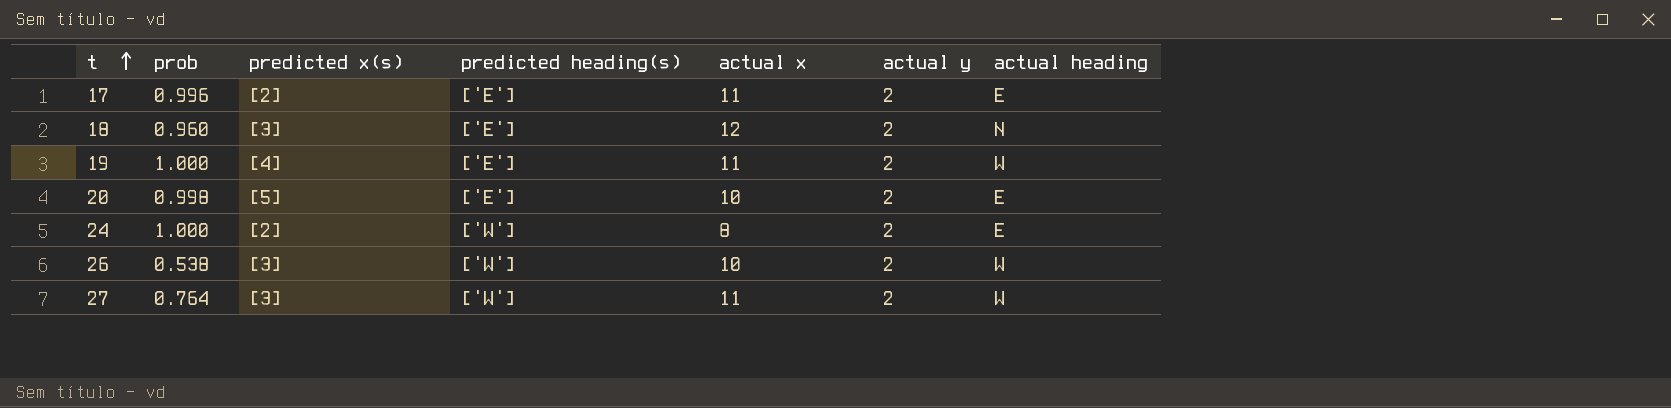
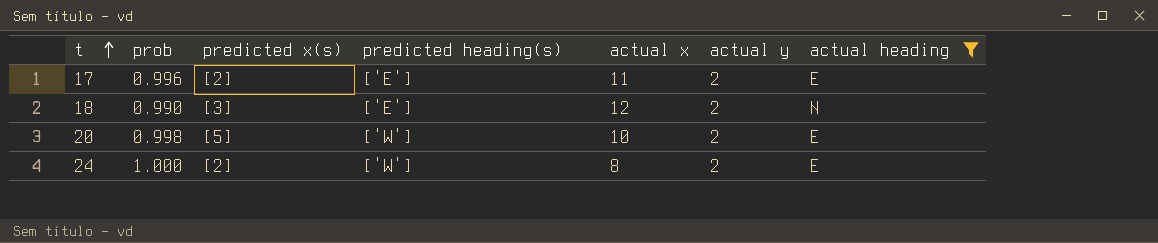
filter: none -> actual heading != W
18 | prob: 0.960 -> 0.990
20 | predicted heading(s): ['E'] -> ['W']

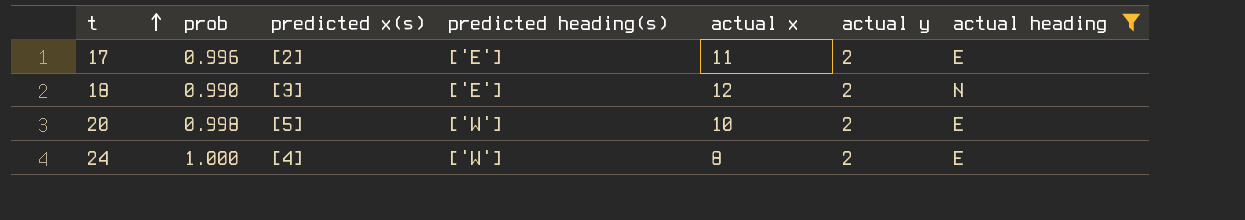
24 | predicted x(s): [2] -> [4]

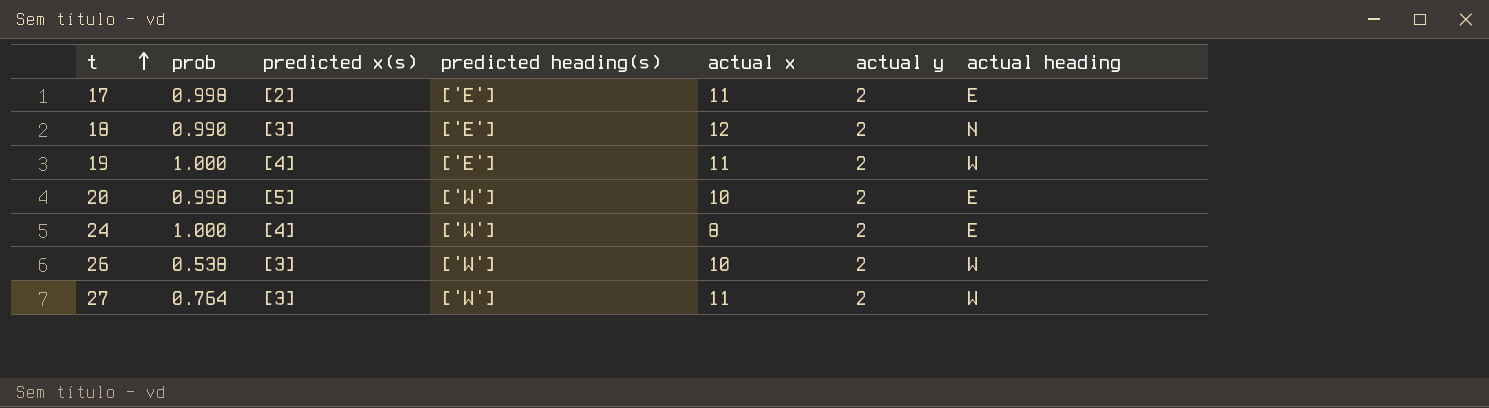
filter: actual heading != W -> none
17 | prob: 0.996 -> 0.998

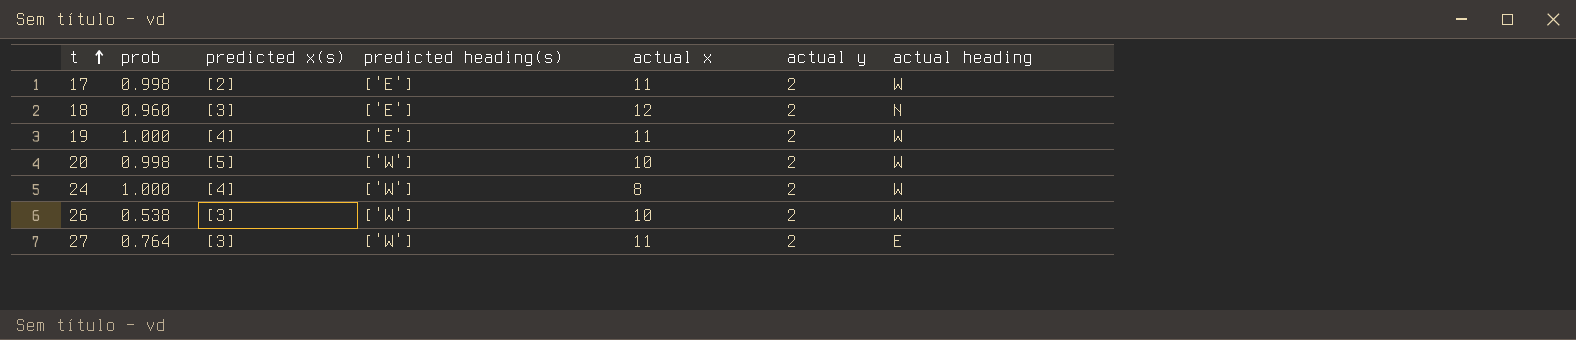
17 | actual heading: E -> W
18 | prob: 0.990 -> 0.960
20 | actual heading: E -> W
24 | actual heading: E -> W
27 | actual heading: W -> E

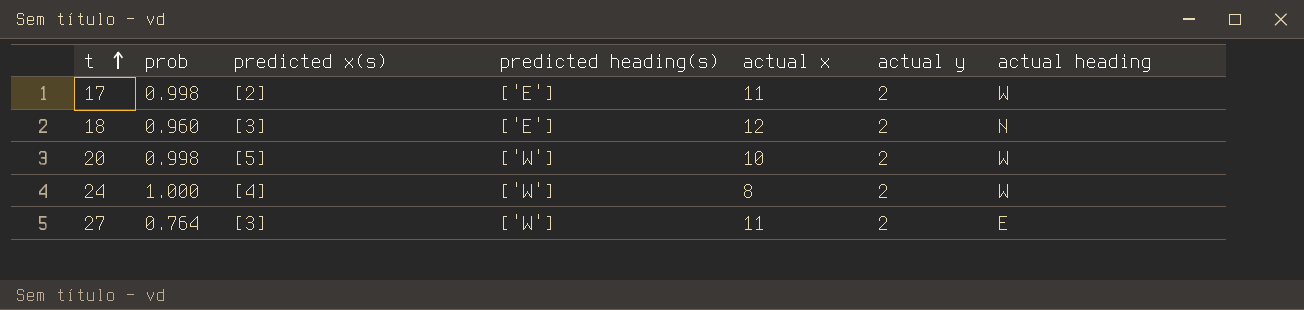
row 19: 1.000 | [4] | ['E'] | 11 | 2 | W -> none
row 26: 0.538 | [3] | ['W'] | 10 | 2 | W -> none

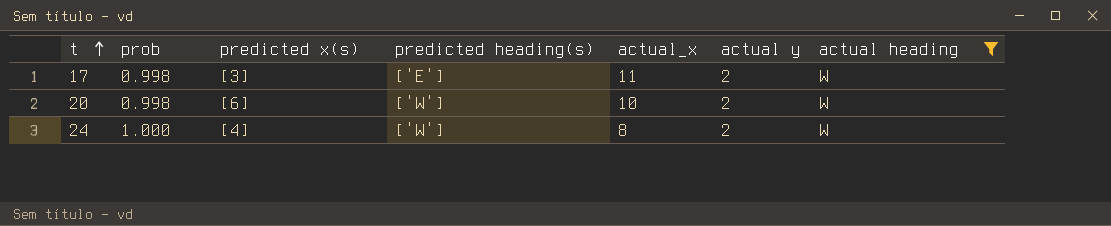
filter: none -> actual heading = W
column name: actual x -> actual_x
17 | predicted x(s): [2] -> [3]
20 | predicted x(s): [5] -> [6]

